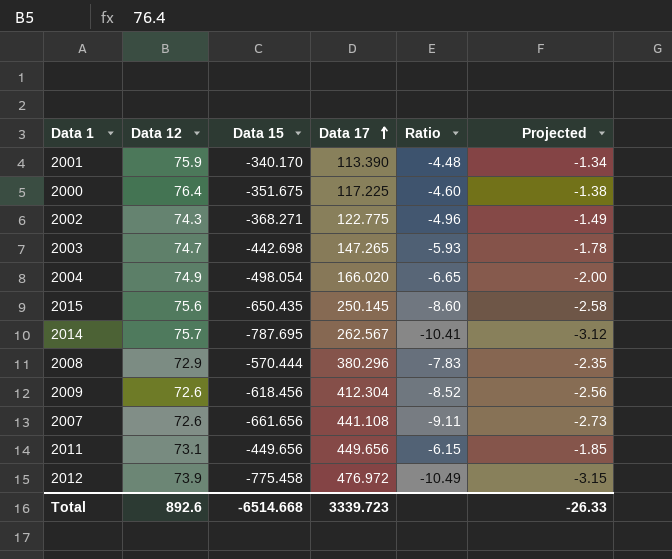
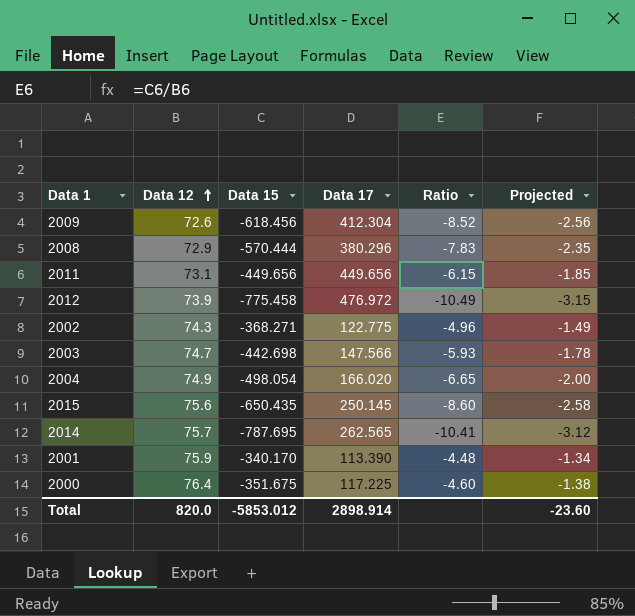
row order: Data 17 ascending -> Data 12 ascending
row 2007: 72.6 | -661.656 | 441.108 | -9.11 | -2.73 -> none
2003 | Data 17: 147.265 -> 147.566
2014 | Data 17: 262.567 -> 262.565
Total | Data 12: 892.6 -> 820.0
Total | Data 15: -6514.668 -> -5853.012
Total | Data 17: 3339.723 -> 2898.914
Total | Projected: -26.33 -> -23.60

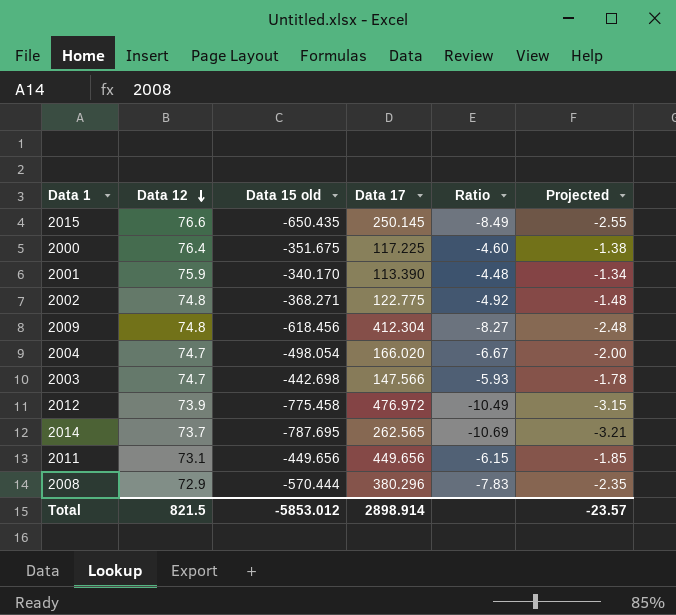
row order: Data 12 ascending -> Data 12 descending
column name: Data 15 -> Data 15 old
2015 | Data 12: 75.6 -> 76.6
2015 | Ratio: -8.60 -> -8.49
2015 | Projected: -2.58 -> -2.55
2002 | Data 12: 74.3 -> 74.8
2002 | Ratio: -4.96 -> -4.92
2002 | Projected: -1.49 -> -1.48
2009 | Data 12: 72.6 -> 74.8
2009 | Ratio: -8.52 -> -8.27
2009 | Projected: -2.56 -> -2.48
2004 | Data 12: 74.9 -> 74.7
2004 | Ratio: -6.65 -> -6.67
2014 | Data 12: 75.7 -> 73.7
2014 | Ratio: -10.41 -> -10.69
2014 | Projected: -3.12 -> -3.21
Total | Data 12: 820.0 -> 821.5
Total | Projected: -23.60 -> -23.57

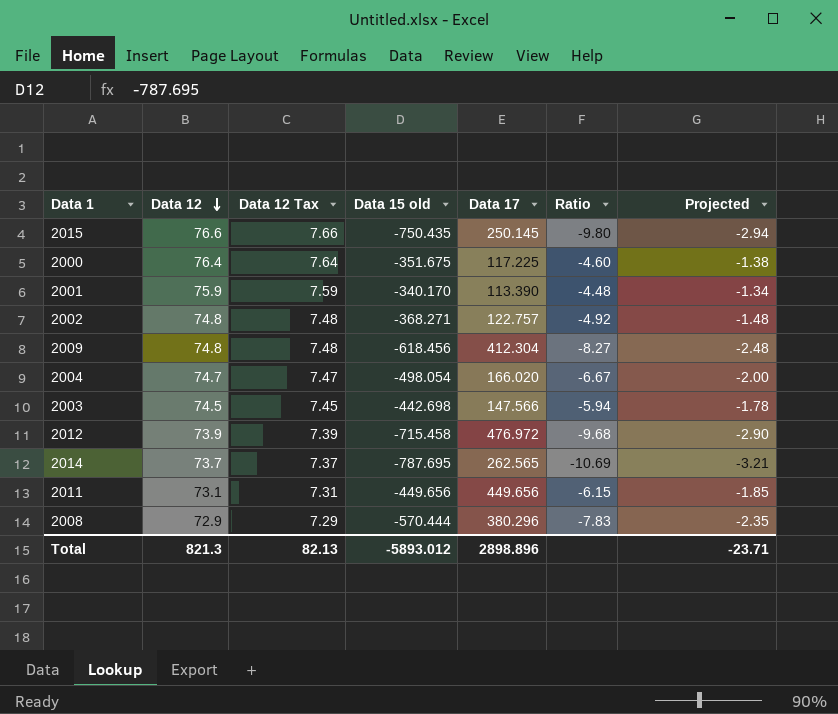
column Data 12 Tax | formula: none -> [Data 12] * 0.1
2015 | Data 15 old: -650.435 -> -750.435
2015 | Ratio: -8.49 -> -9.80
2015 | Projected: -2.55 -> -2.94
2002 | Data 17: 122.775 -> 122.757
2003 | Data 12: 74.7 -> 74.5
2003 | Ratio: -5.93 -> -5.94
2012 | Data 15 old: -775.458 -> -715.458
2012 | Ratio: -10.49 -> -9.68
2012 | Projected: -3.15 -> -2.90
Total | Data 12: 821.5 -> 821.3
Total | Data 15 old: -5853.012 -> -5893.012
Total | Data 17: 2898.914 -> 2898.896
Total | Projected: -23.57 -> -23.71

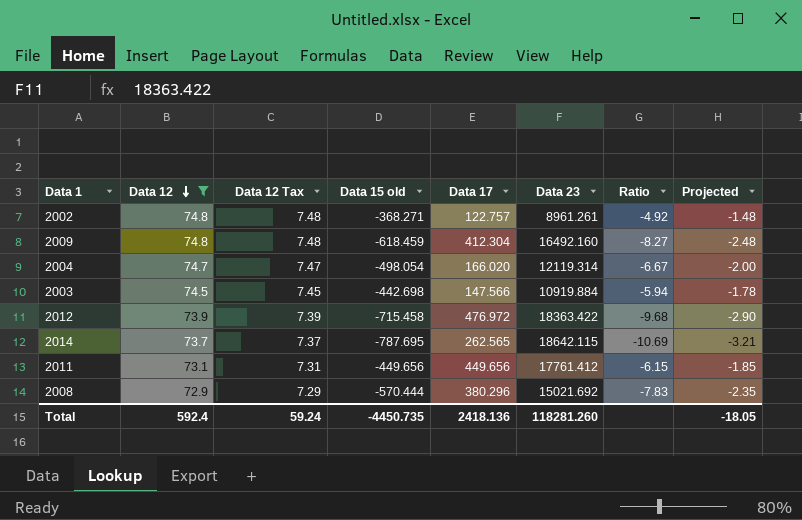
filter: none -> Data 12 <= 74.8
column Data 23 | position: none -> 6
2009 | Data 15 old: -618.456 -> -618.459
Total | Data 12: 821.3 -> 592.4
Total | Data 12 Tax: 82.13 -> 59.24
Total | Data 15 old: -5893.012 -> -4450.735
Total | Data 17: 2898.896 -> 2418.136
Total | Projected: -23.71 -> -18.05

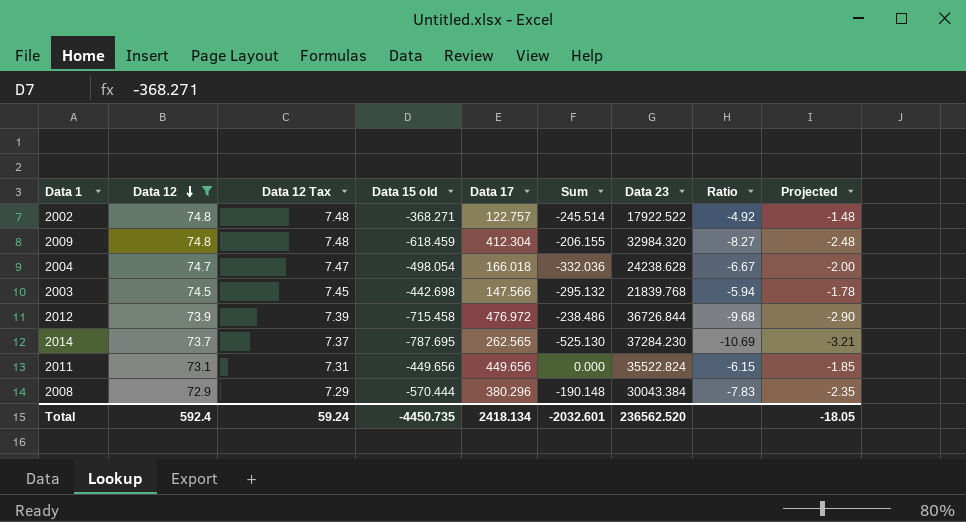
column Sum | formula: none -> [Data 15 old] + [Data 17]
2002 | Data 23: 8961.261 -> 17922.522
2009 | Data 23: 16492.160 -> 32984.320
2004 | Data 17: 166.020 -> 166.018
2004 | Data 23: 12119.314 -> 24238.628
2003 | Data 23: 10919.884 -> 21839.768
2012 | Data 23: 18363.422 -> 36726.844
2014 | Data 23: 18642.115 -> 37284.230
2011 | Data 23: 17761.412 -> 35522.824
2008 | Data 23: 15021.692 -> 30043.384
Total | Data 17: 2418.136 -> 2418.134
Total | Data 23: 118281.260 -> 236562.520

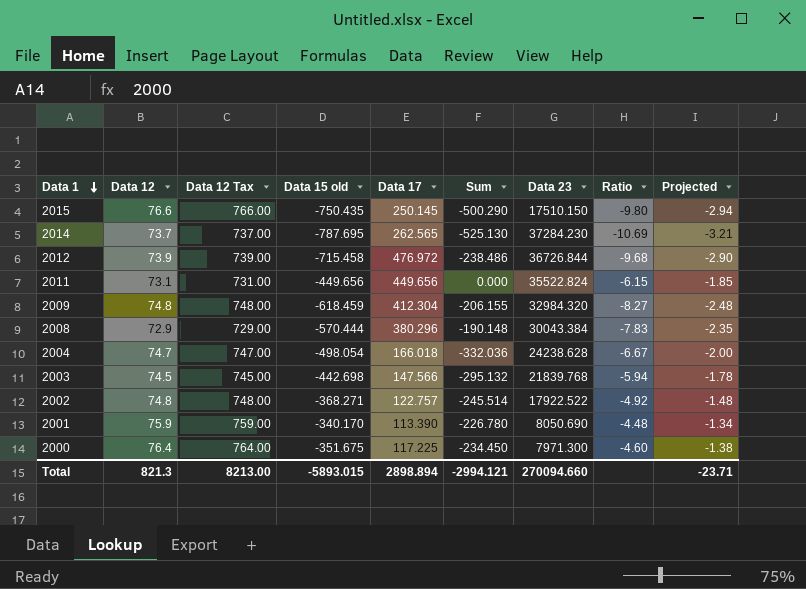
filter: Data 12 <= 74.8 -> none
row order: Data 12 descending -> Data 1 descending
column Data 12 Tax | formula: [Data 12] * 0.1 -> [Data 12] * 10
Total | Data 12: 592.4 -> 821.3
Total | Data 12 Tax: 59.24 -> 8213.00
Total | Data 15 old: -4450.735 -> -5893.015
Total | Data 17: 2418.134 -> 2898.894
Total | Sum: -2032.601 -> -2994.121
Total | Data 23: 236562.520 -> 270094.660
Total | Projected: -18.05 -> -23.71

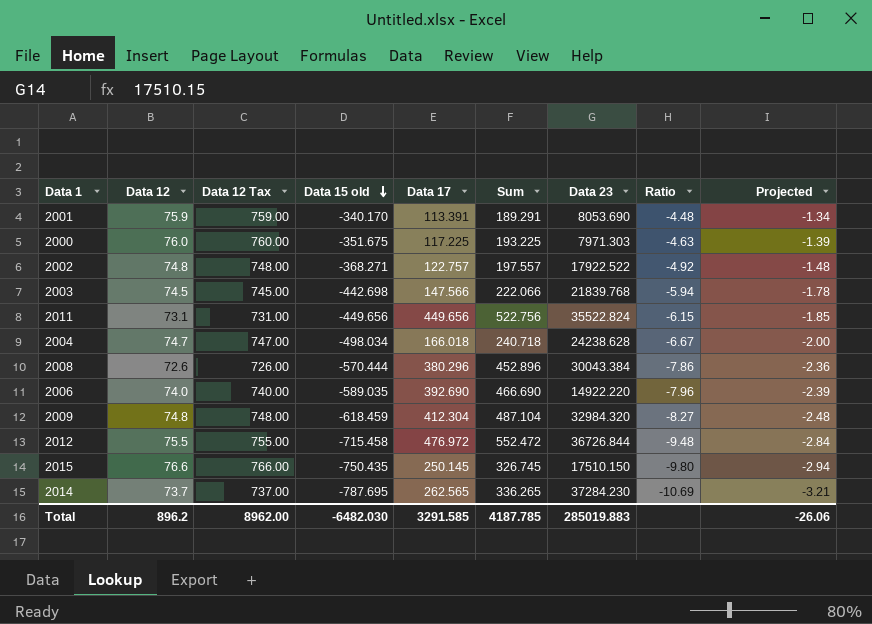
row order: Data 1 descending -> Data 15 old descending
column Sum | formula: [Data 15 old] + [Data 17] -> [Data 12] + [Data 17]
2001 | Data 17: 113.390 -> 113.391
2001 | Data 23: 8050.690 -> 8053.690
2000 | Data 12: 76.4 -> 76.0
2000 | Data 12 Tax: 764.00 -> 760.00
2000 | Data 23: 7971.300 -> 7971.303
2000 | Ratio: -4.60 -> -4.63
2000 | Projected: -1.38 -> -1.39
2004 | Data 15 old: -498.054 -> -498.034
2008 | Data 12: 72.9 -> 72.6
2008 | Data 12 Tax: 729.00 -> 726.00
2008 | Ratio: -7.83 -> -7.86
2008 | Projected: -2.35 -> -2.36
row 2006: none -> 74.0 | 740.00 | -589.035 | 392.690 | 466.690 | 14922.220 | -7.96 | -2.39
2012 | Data 12: 73.9 -> 75.5
2012 | Data 12 Tax: 739.00 -> 755.00
2012 | Ratio: -9.68 -> -9.48
2012 | Projected: -2.90 -> -2.84
Total | Data 12: 821.3 -> 896.2
Total | Data 12 Tax: 8213.00 -> 8962.00
Total | Data 15 old: -5893.015 -> -6482.030
Total | Data 17: 2898.894 -> 3291.585
Total | Sum: -2994.121 -> 4187.785
Total | Data 23: 270094.660 -> 285019.883
Total | Projected: -23.71 -> -26.06

